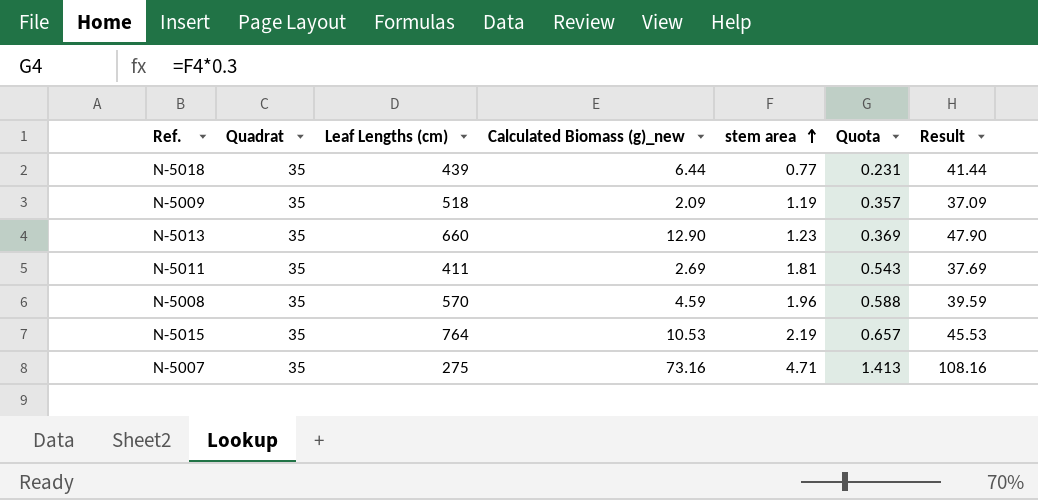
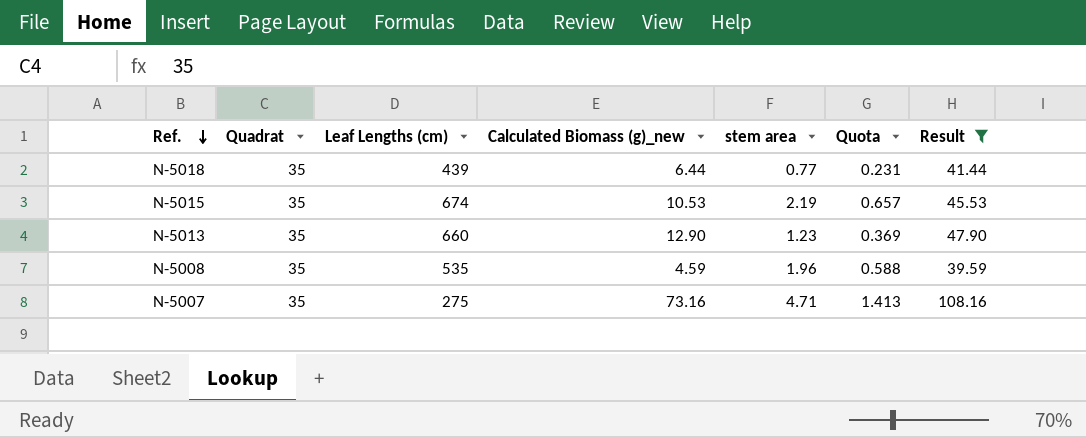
filter: none -> Result >= 39.59
row order: stem area ascending -> Ref. descending
N-5015 | Leaf Lengths (cm): 764 -> 674
N-5008 | Leaf Lengths (cm): 570 -> 535

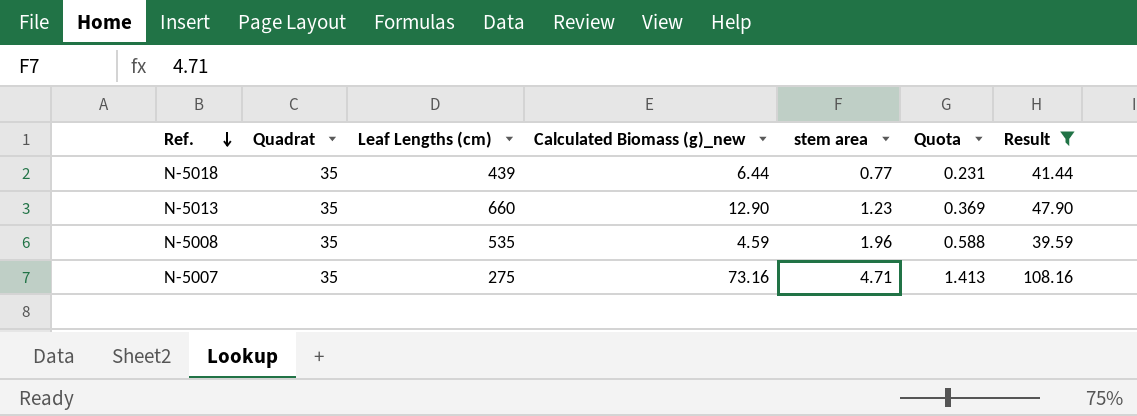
row N-5015: 35 | 674 | 10.53 | 2.19 | 0.657 | 45.53 -> none

